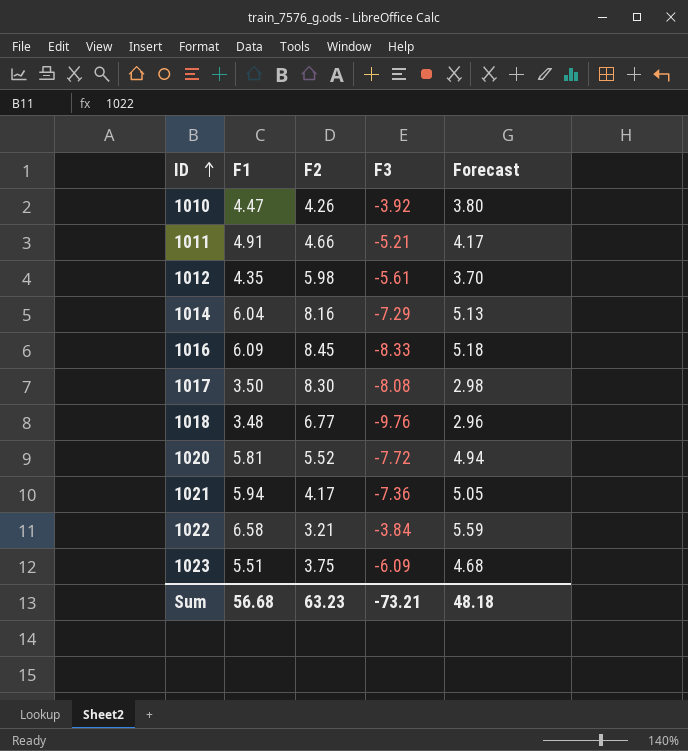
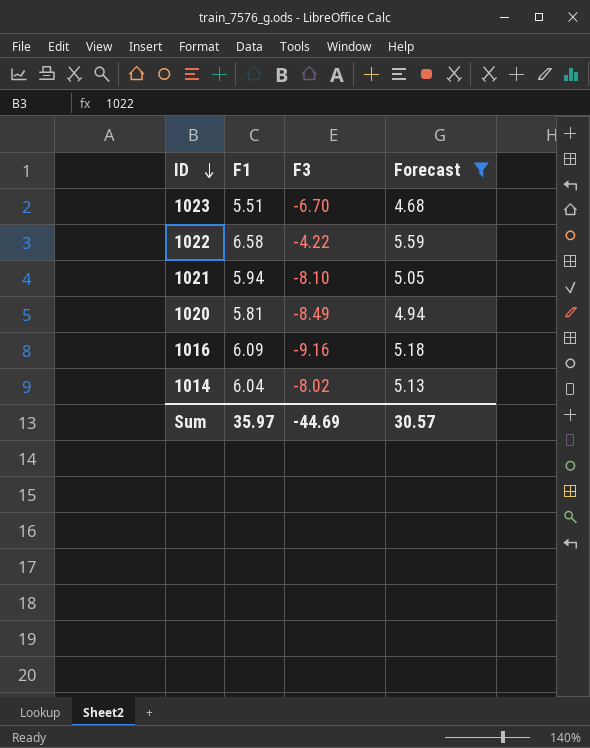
filter: none -> Forecast >= 4.68
row order: ID ascending -> ID descending
column F2 | position: 3 -> none
1023 | F3: -6.09 -> -6.70
1022 | F3: -3.84 -> -4.22
1021 | F3: -7.36 -> -8.10
1020 | F3: -7.72 -> -8.49
1016 | F3: -8.33 -> -9.16
1014 | F3: -7.29 -> -8.02
Sum | F1: 56.68 -> 35.97
Sum | F3: -73.21 -> -44.69
Sum | Forecast: 48.18 -> 30.57

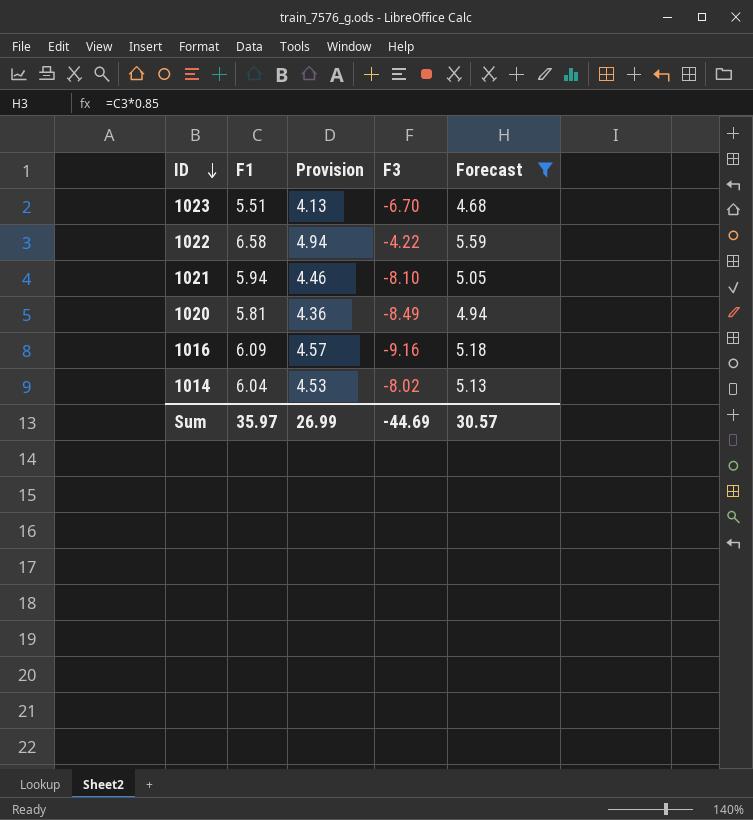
column Provision | formula: none -> [F1] * 0.75

